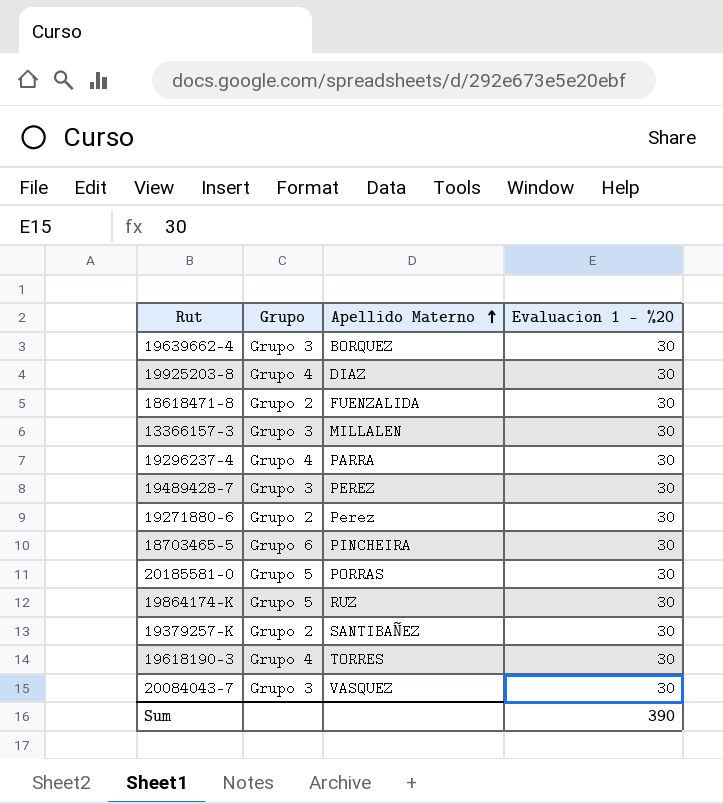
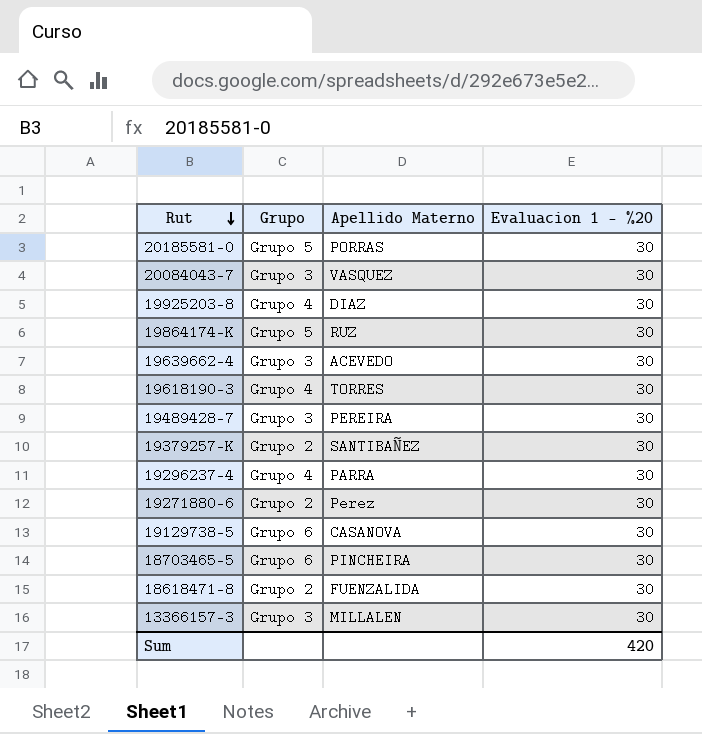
row order: Apellido Materno ascending -> Rut descending
19639662-4 | Apellido Materno: BORQUEZ -> ACEVEDO
19489428-7 | Apellido Materno: PEREZ -> PEREIRA
row 19129738-5: none -> Grupo 6 | CASANOVA | 30
Sum | Evaluacion 1 - %20: 390 -> 420

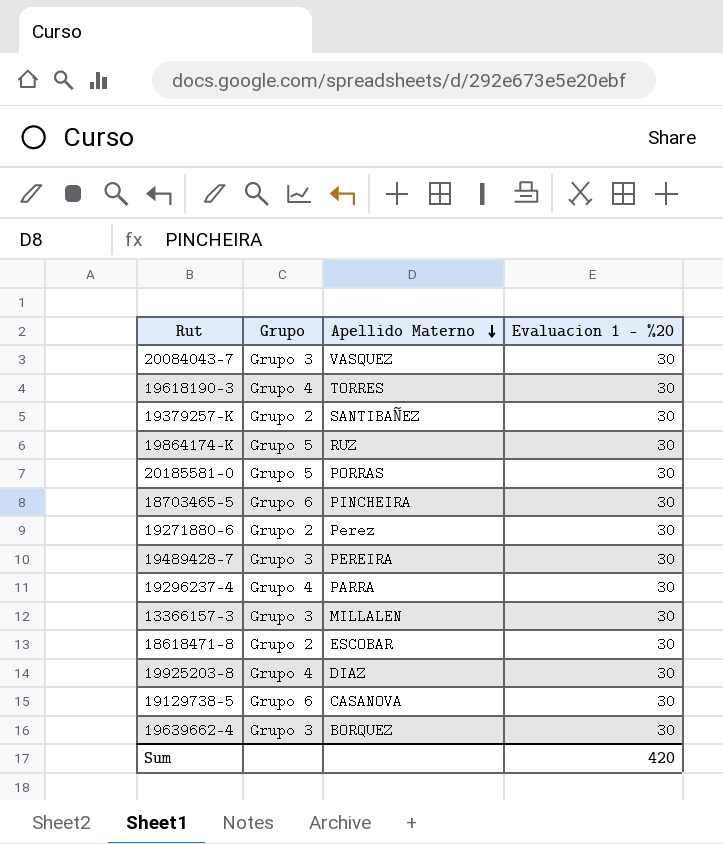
row order: Rut descending -> Apellido Materno descending
18618471-8 | Apellido Materno: FUENZALIDA -> ESCOBAR
19639662-4 | Apellido Materno: ACEVEDO -> BORQUEZ

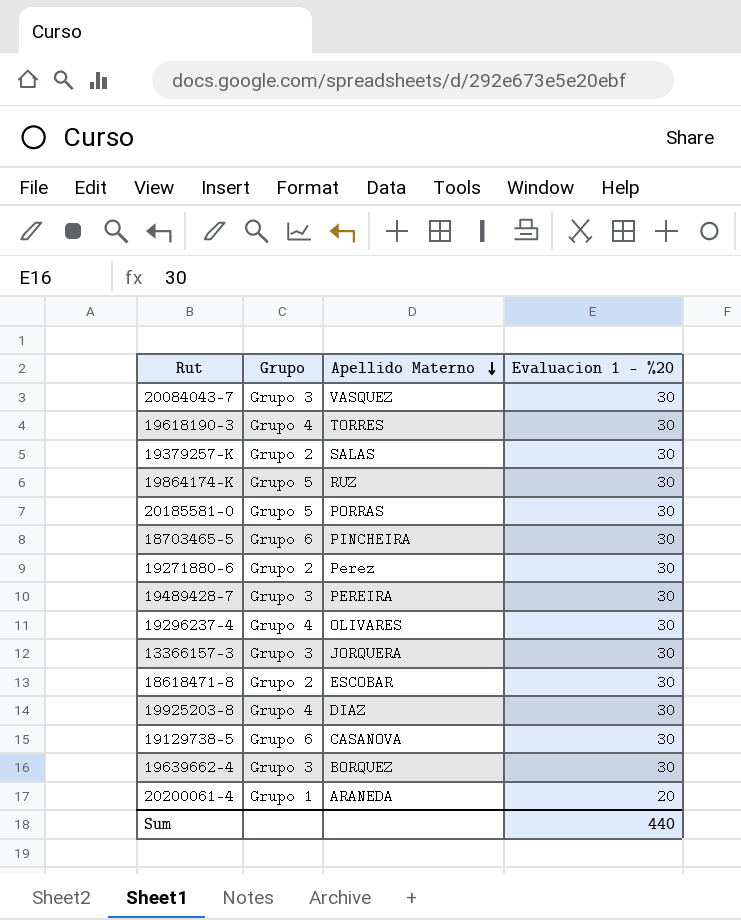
19379257-K | Apellido Materno: SANTIBAÑEZ -> SALAS
19296237-4 | Apellido Materno: PARRA -> OLIVARES
13366157-3 | Apellido Materno: MILLALEN -> JORQUERA
row 20200061-4: none -> Grupo 1 | ARANEDA | 20
Sum | Evaluacion 1 - %20: 420 -> 440

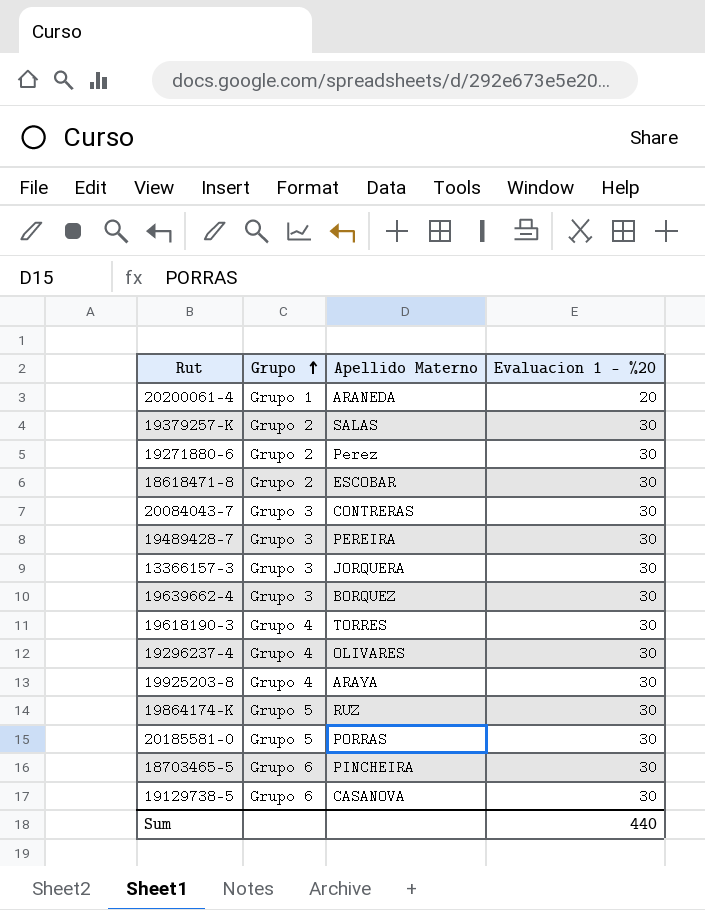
row order: Apellido Materno descending -> Grupo ascending
20084043-7 | Apellido Materno: VASQUEZ -> CONTRERAS
19925203-8 | Apellido Materno: DIAZ -> ARAYA

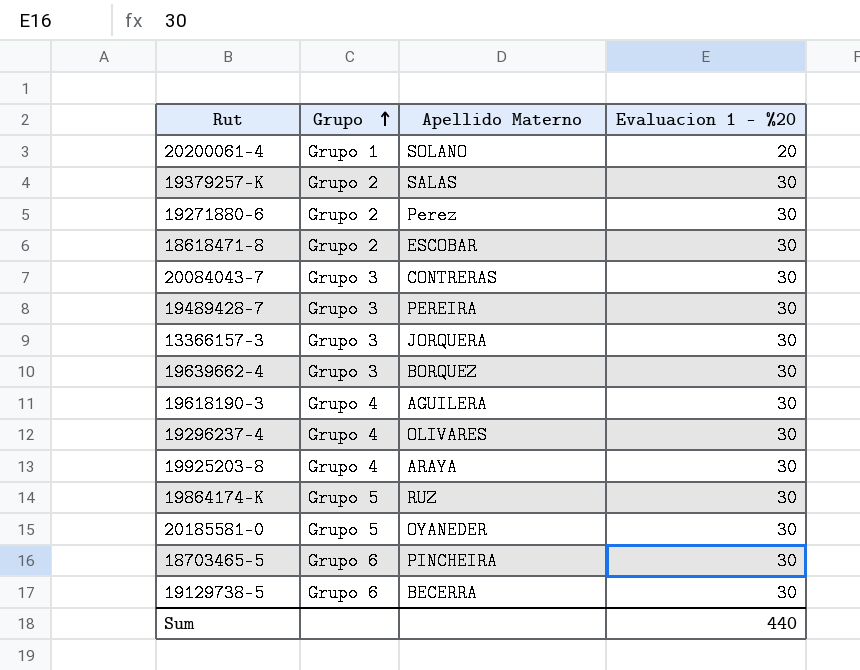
20200061-4 | Apellido Materno: ARANEDA -> SOLANO
19618190-3 | Apellido Materno: TORRES -> AGUILERA
20185581-0 | Apellido Materno: PORRAS -> OYANEDER
19129738-5 | Apellido Materno: CASANOVA -> BECERRA

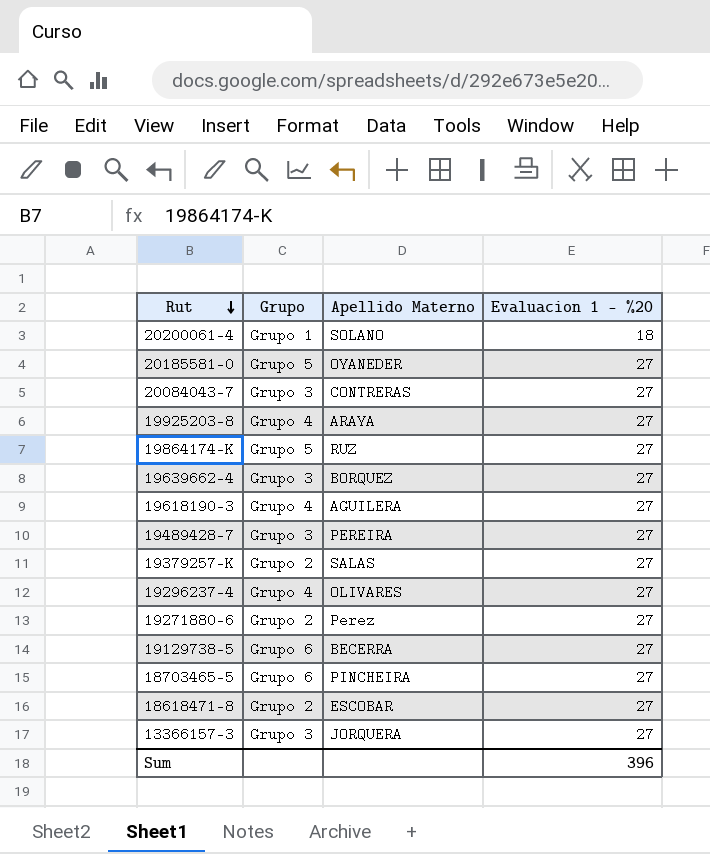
row order: Grupo ascending -> Rut descending
20200061-4 | Evaluacion 1 - %20: 20 -> 18
20185581-0 | Evaluacion 1 - %20: 30 -> 27
20084043-7 | Evaluacion 1 - %20: 30 -> 27
19925203-8 | Evaluacion 1 - %20: 30 -> 27
19864174-K | Evaluacion 1 - %20: 30 -> 27
19639662-4 | Evaluacion 1 - %20: 30 -> 27
19618190-3 | Evaluacion 1 - %20: 30 -> 27
19489428-7 | Evaluacion 1 - %20: 30 -> 27
19379257-K | Evaluacion 1 - %20: 30 -> 27
19296237-4 | Evaluacion 1 - %20: 30 -> 27
19271880-6 | Evaluacion 1 - %20: 30 -> 27
19129738-5 | Evaluacion 1 - %20: 30 -> 27
18703465-5 | Evaluacion 1 - %20: 30 -> 27
18618471-8 | Evaluacion 1 - %20: 30 -> 27
13366157-3 | Evaluacion 1 - %20: 30 -> 27
Sum | Evaluacion 1 - %20: 440 -> 396

